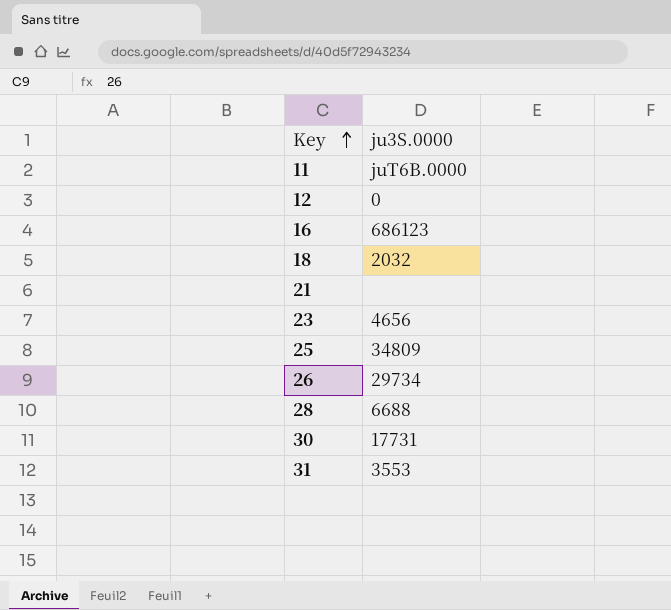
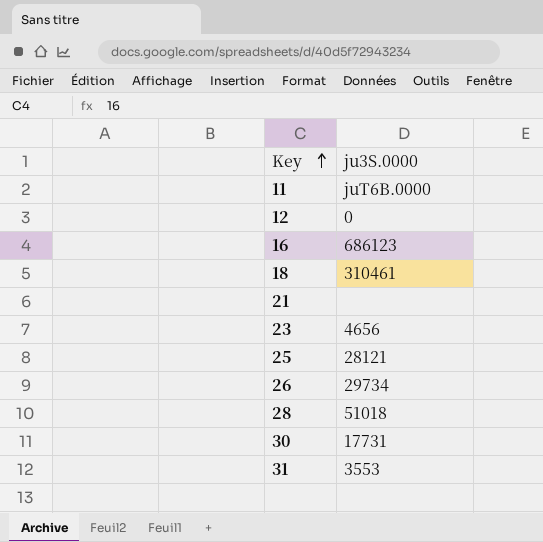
18 | ju3S.0000: 2032 -> 310461
25 | ju3S.0000: 34809 -> 28121
28 | ju3S.0000: 6688 -> 51018

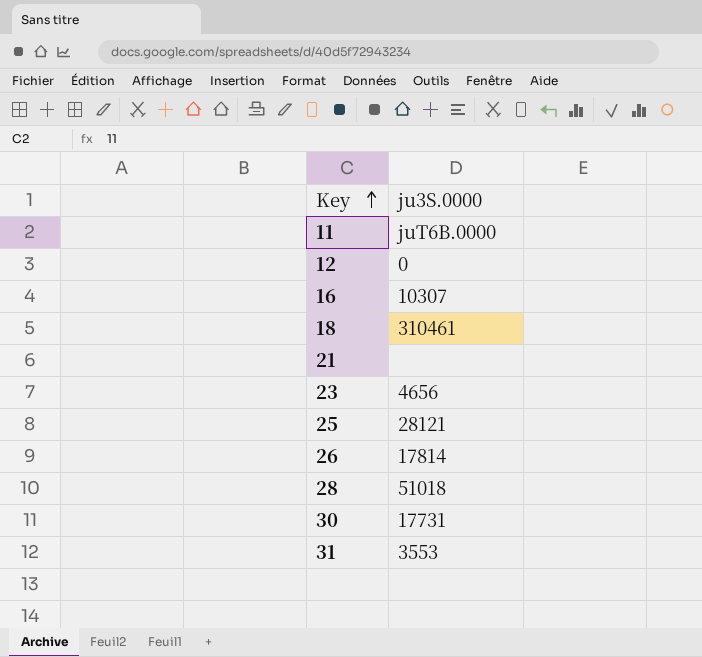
16 | ju3S.0000: 686123 -> 10307
26 | ju3S.0000: 29734 -> 17814

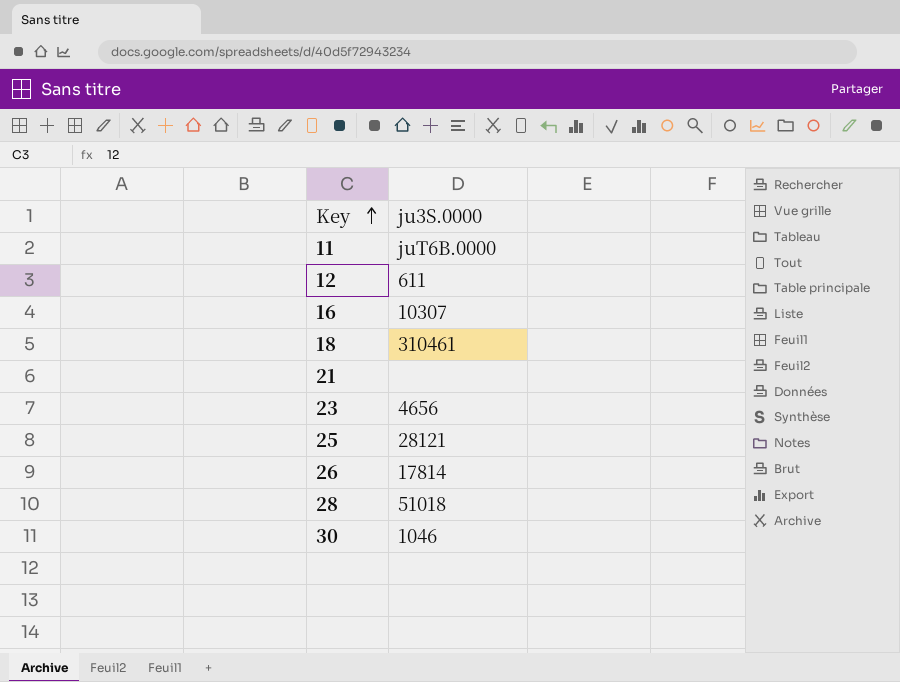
row 31: 3553 -> none
12 | ju3S.0000: 0 -> 611
30 | ju3S.0000: 17731 -> 1046

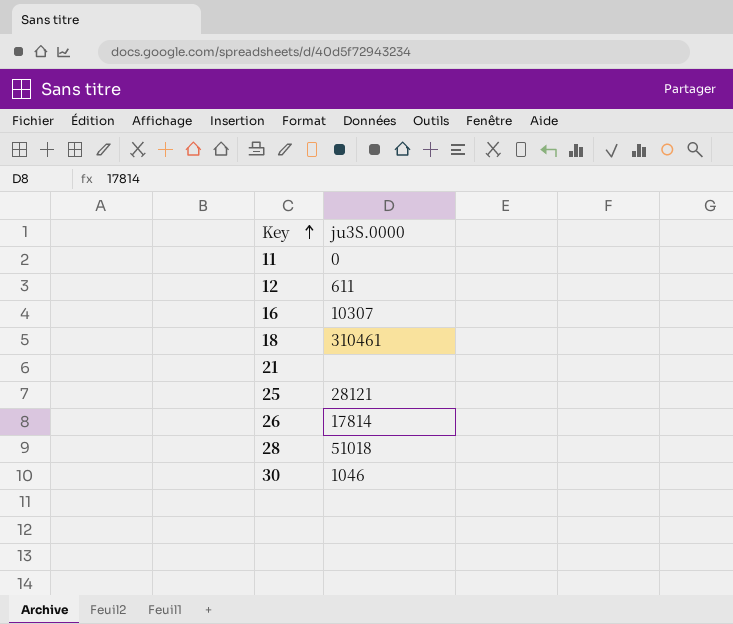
row 23: 4656 -> none
11 | ju3S.0000: juT6B.0000 -> 0

